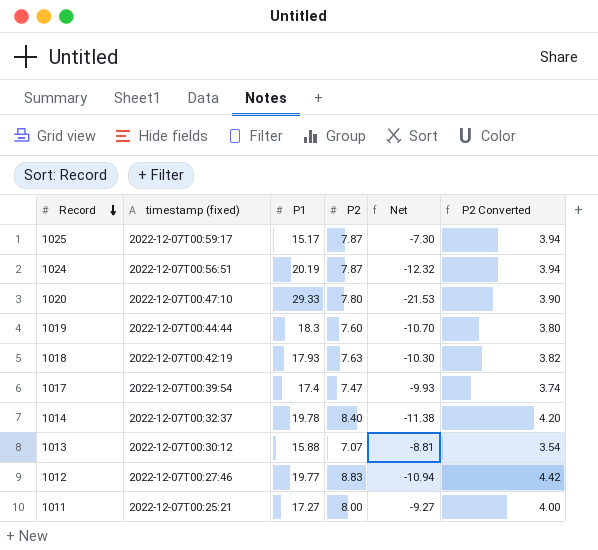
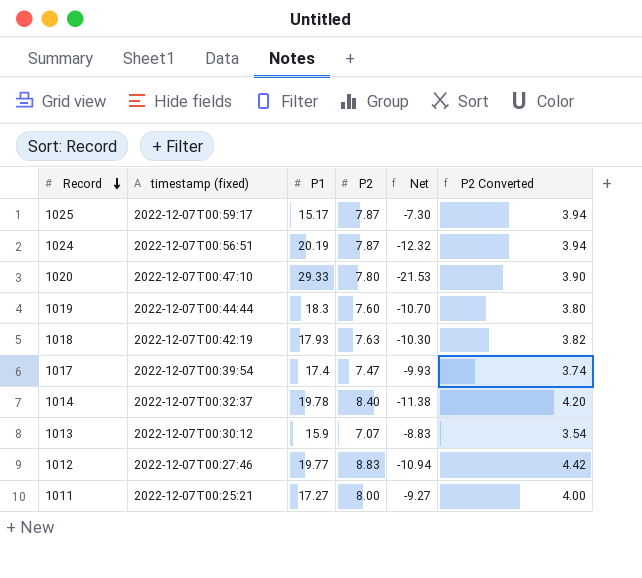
1013 | P1: 15.88 -> 15.9
1013 | Net: -8.81 -> -8.83

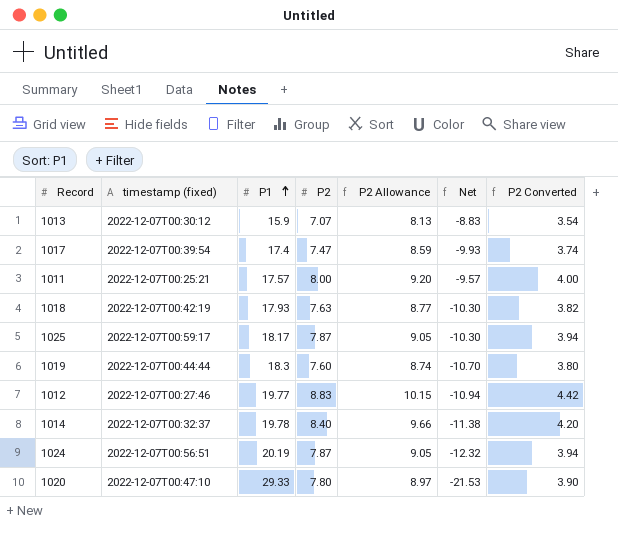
row order: Record descending -> P1 ascending
column P2 Allowance | formula: none -> [P2] * 1.15
1011 | P1: 17.27 -> 17.57
1011 | Net: -9.27 -> -9.57
1025 | P1: 15.17 -> 18.17
1025 | Net: -7.30 -> -10.30

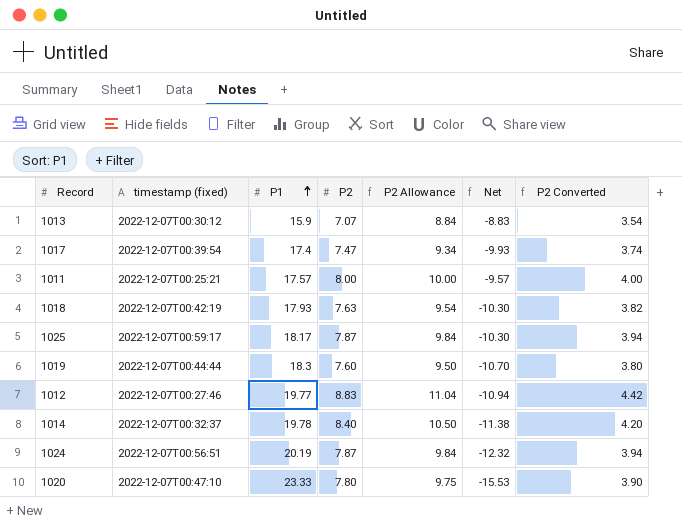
column P2 Allowance | formula: [P2] * 1.15 -> [P2] * 1.25
1020 | P1: 29.33 -> 23.33
1020 | Net: -21.53 -> -15.53

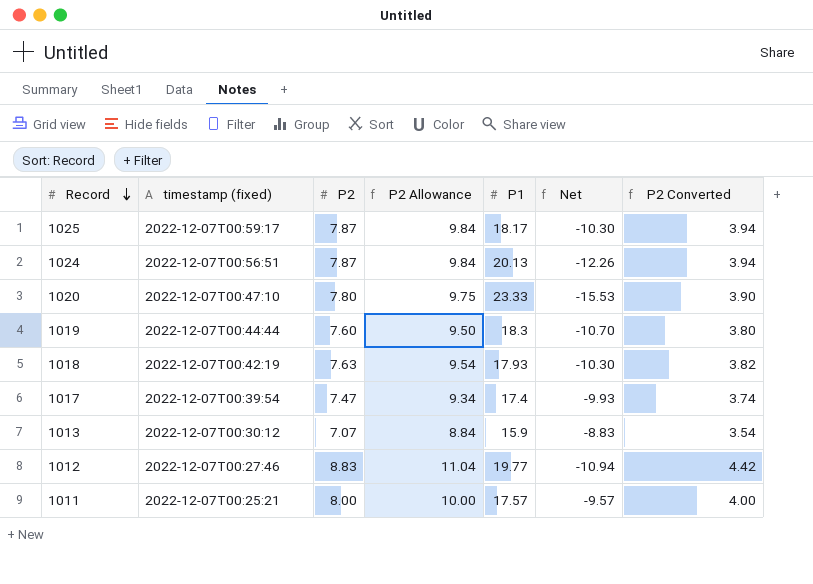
row order: P1 ascending -> Record descending
column P1 | position: 3 -> 5
row 1014: 2022-12-07T00:32:37 | 19.78 | 8.40 | 10.50 | -11.38 | 4.20 -> none
1024 | P1: 20.19 -> 20.13
1024 | Net: -12.32 -> -12.26

